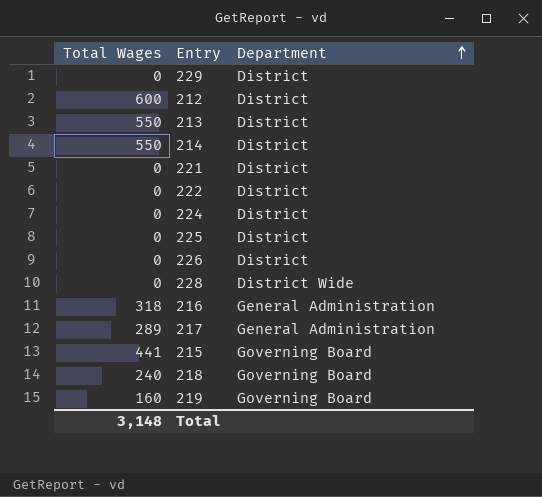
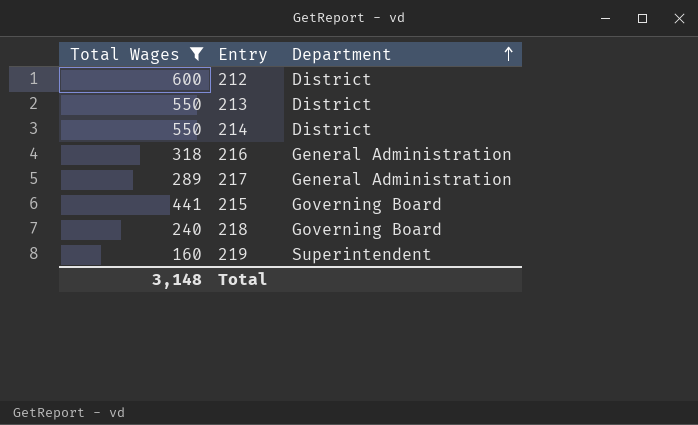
filter: none -> Total Wages != 0
219 | Department: Governing Board -> Superintendent

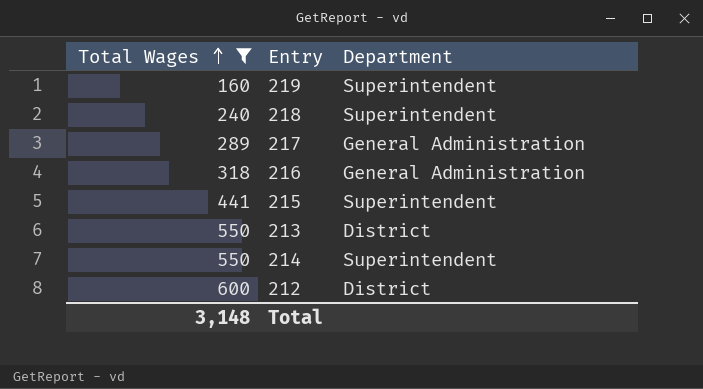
row order: Department ascending -> Total Wages ascending
218 | Department: Governing Board -> Superintendent
215 | Department: Governing Board -> Superintendent
214 | Department: District -> Superintendent

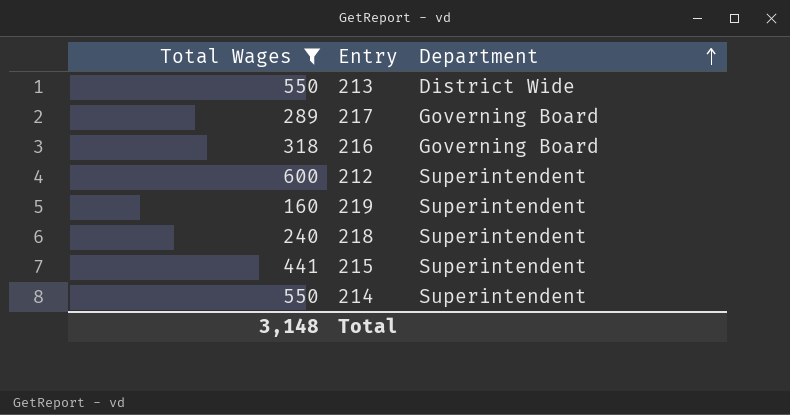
row order: Total Wages ascending -> Department ascending
213 | Department: District -> District Wide
217 | Department: General Administration -> Governing Board
216 | Department: General Administration -> Governing Board
212 | Department: District -> Superintendent

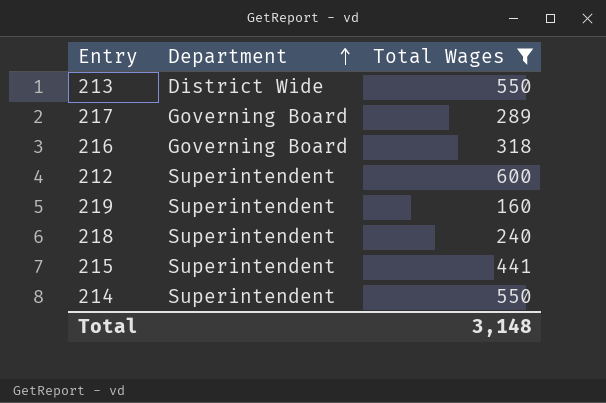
column Total Wages | position: 1 -> 3

